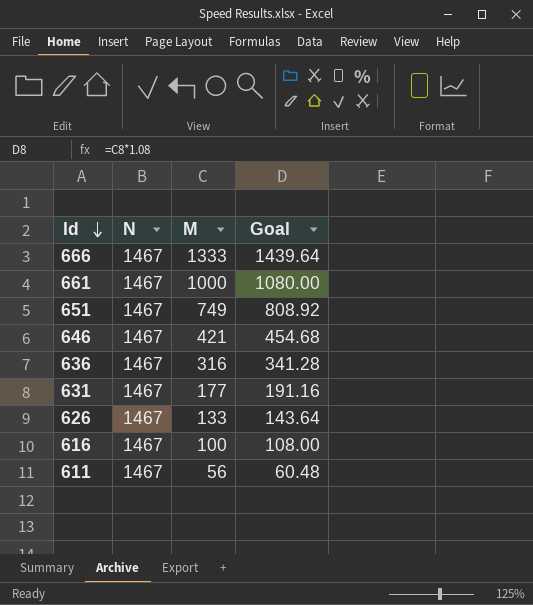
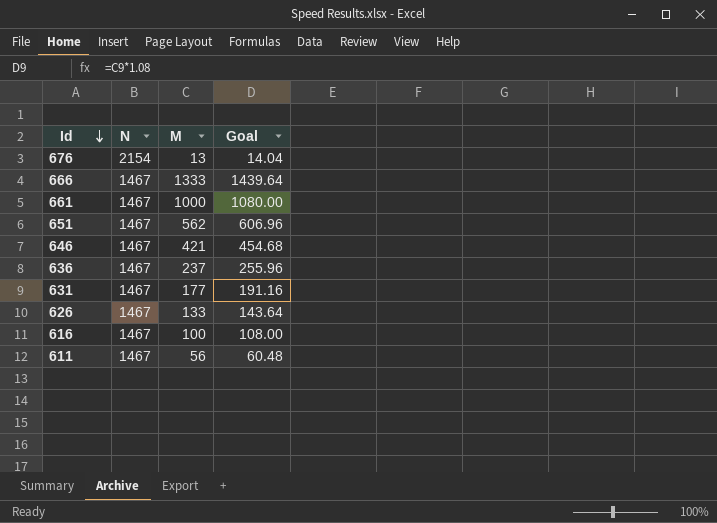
row 676: none -> 2154 | 13 | 14.04
651 | M: 749 -> 562
651 | Goal: 808.92 -> 606.96
636 | M: 316 -> 237
636 | Goal: 341.28 -> 255.96

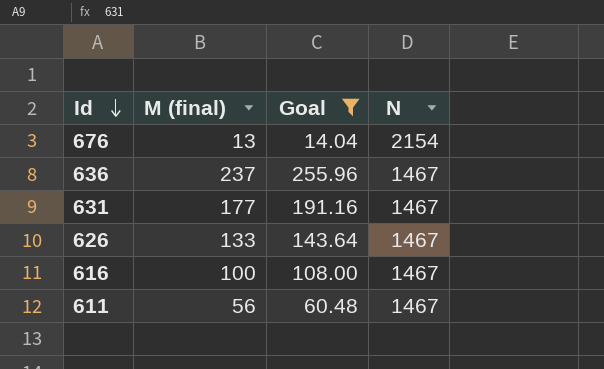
filter: none -> Goal <= 255.96
column name: M -> M (final)
column N | position: 2 -> 4

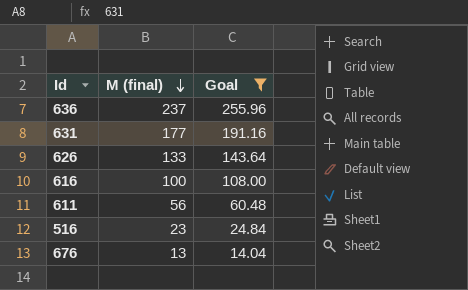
row order: Id descending -> M (final) descending
column N | position: 4 -> none
row 516: none -> 23 | 24.84

